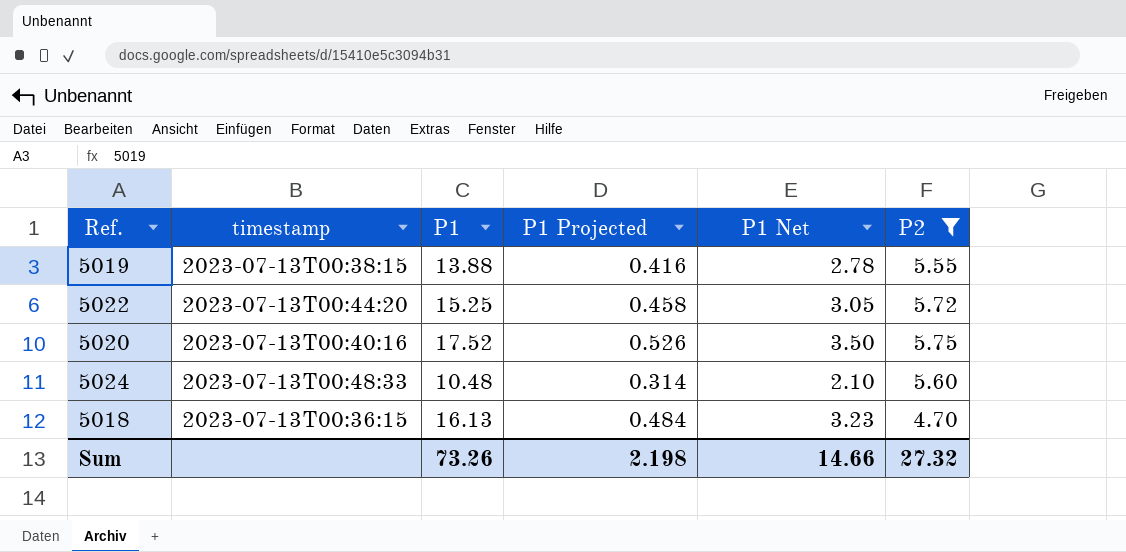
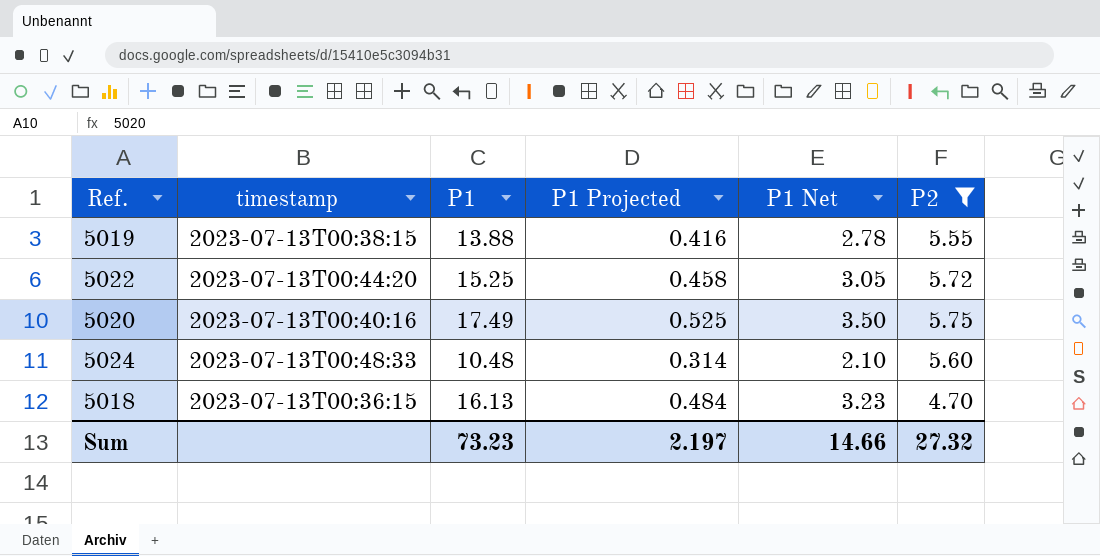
5020 | P1: 17.52 -> 17.49
5020 | P1 Projected: 0.526 -> 0.525
Sum | P1: 73.26 -> 73.23
Sum | P1 Projected: 2.198 -> 2.197

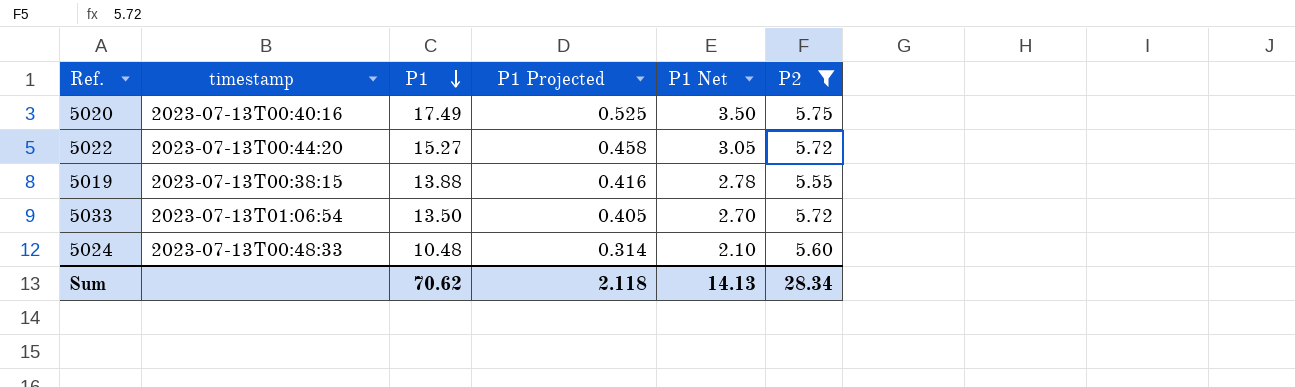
row order: none -> P1 descending
row 5018: 2023-07-13T00:36:15 | 16.13 | 0.484 | 3.23 | 4.70 -> none
5022 | P1: 15.25 -> 15.27
row 5033: none -> 2023-07-13T01:06:54 | 13.50 | 0.405 | 2.70 | 5.72
Sum | P1: 73.23 -> 70.62
Sum | P1 Projected: 2.197 -> 2.118
Sum | P1 Net: 14.66 -> 14.13
Sum | P2: 27.32 -> 28.34

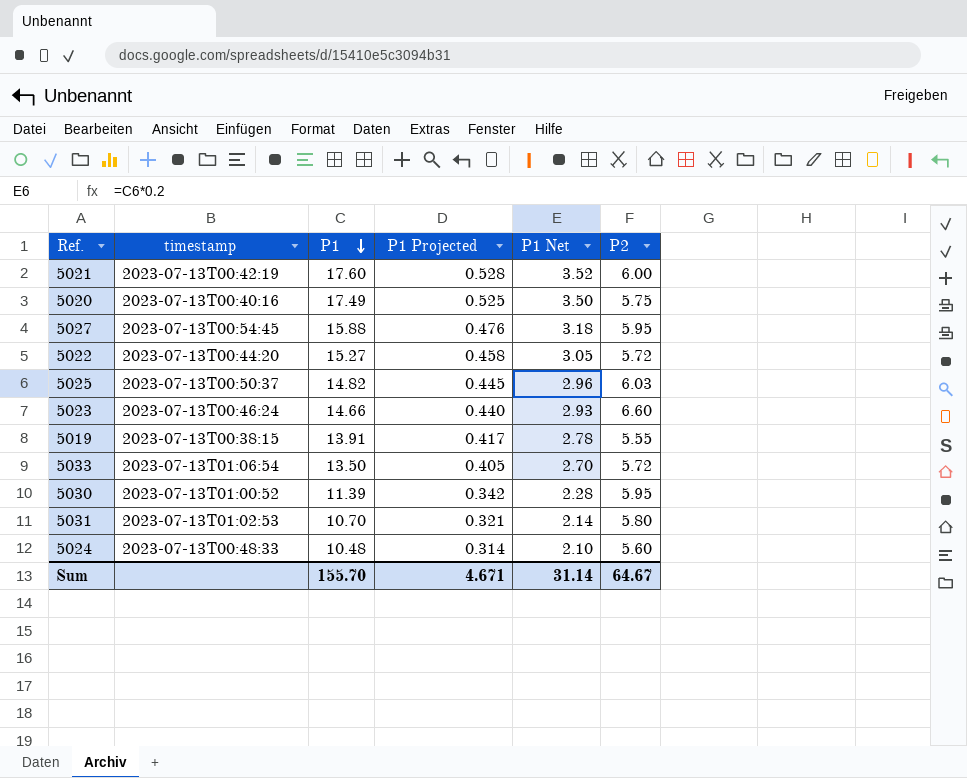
filter: P2 <= 5.75 -> none
5019 | P1: 13.88 -> 13.91
5019 | P1 Projected: 0.416 -> 0.417
Sum | P1: 70.62 -> 155.70
Sum | P1 Projected: 2.118 -> 4.671
Sum | P1 Net: 14.13 -> 31.14
Sum | P2: 28.34 -> 64.67

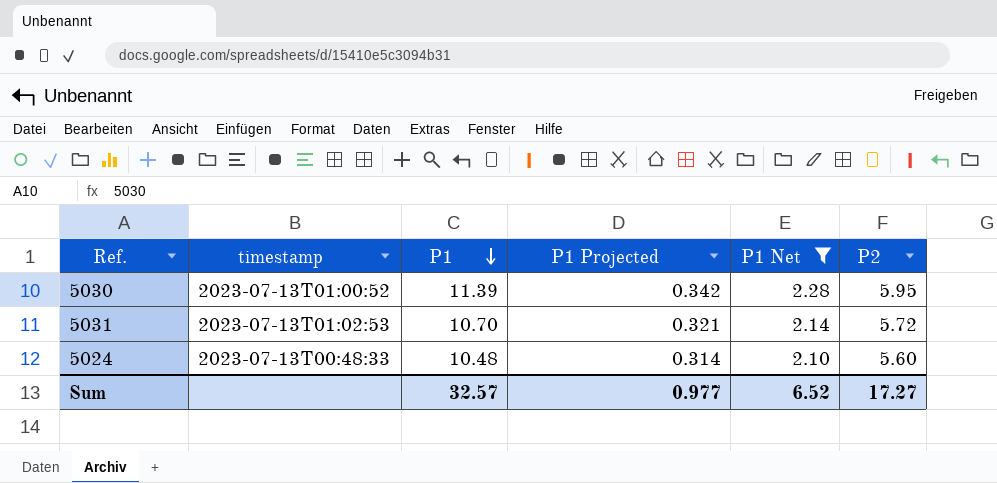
filter: none -> P1 Net <= 2.28
5031 | P2: 5.80 -> 5.72
Sum | P1: 155.70 -> 32.57
Sum | P1 Projected: 4.671 -> 0.977
Sum | P1 Net: 31.14 -> 6.52
Sum | P2: 64.67 -> 17.27

